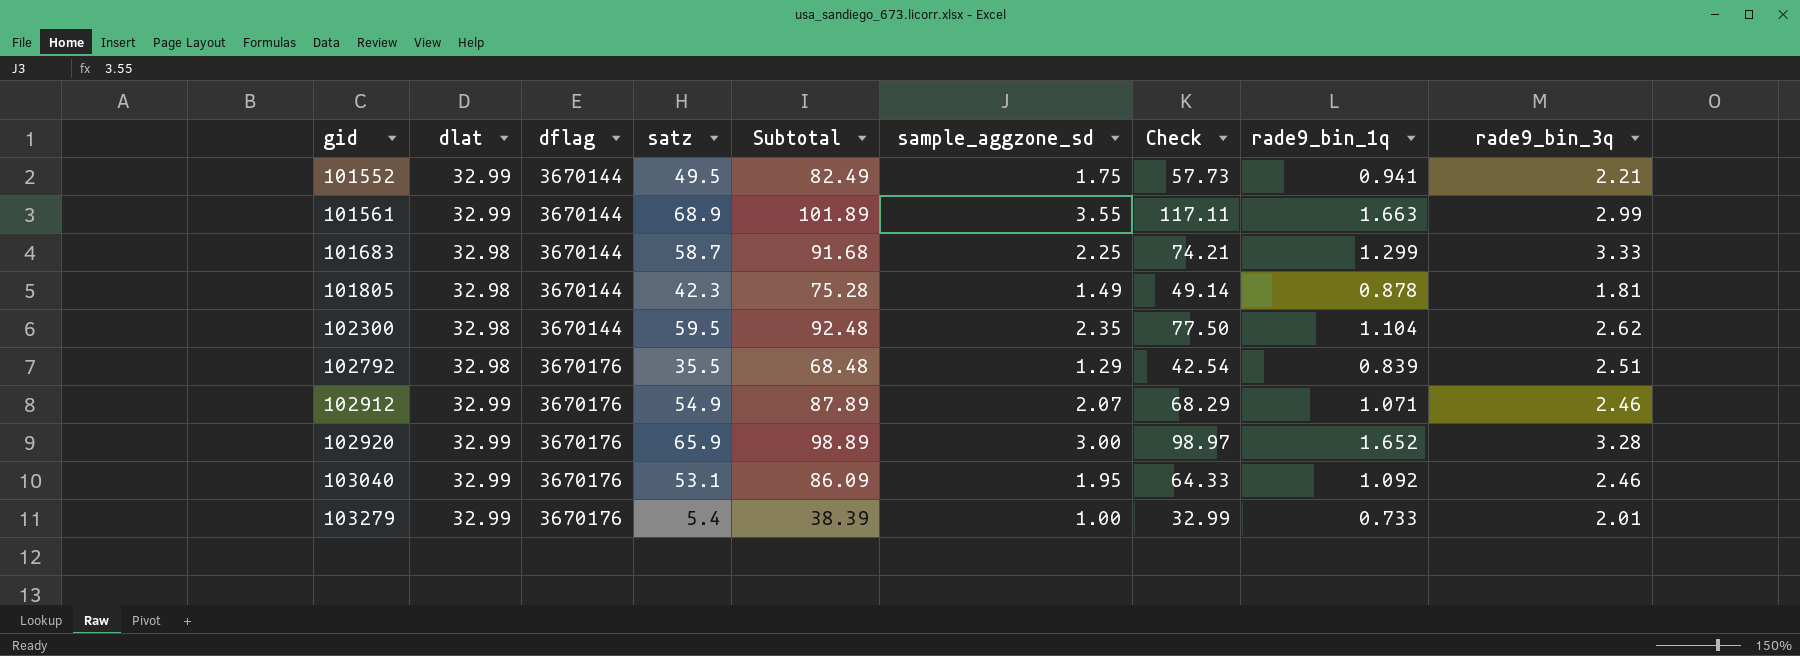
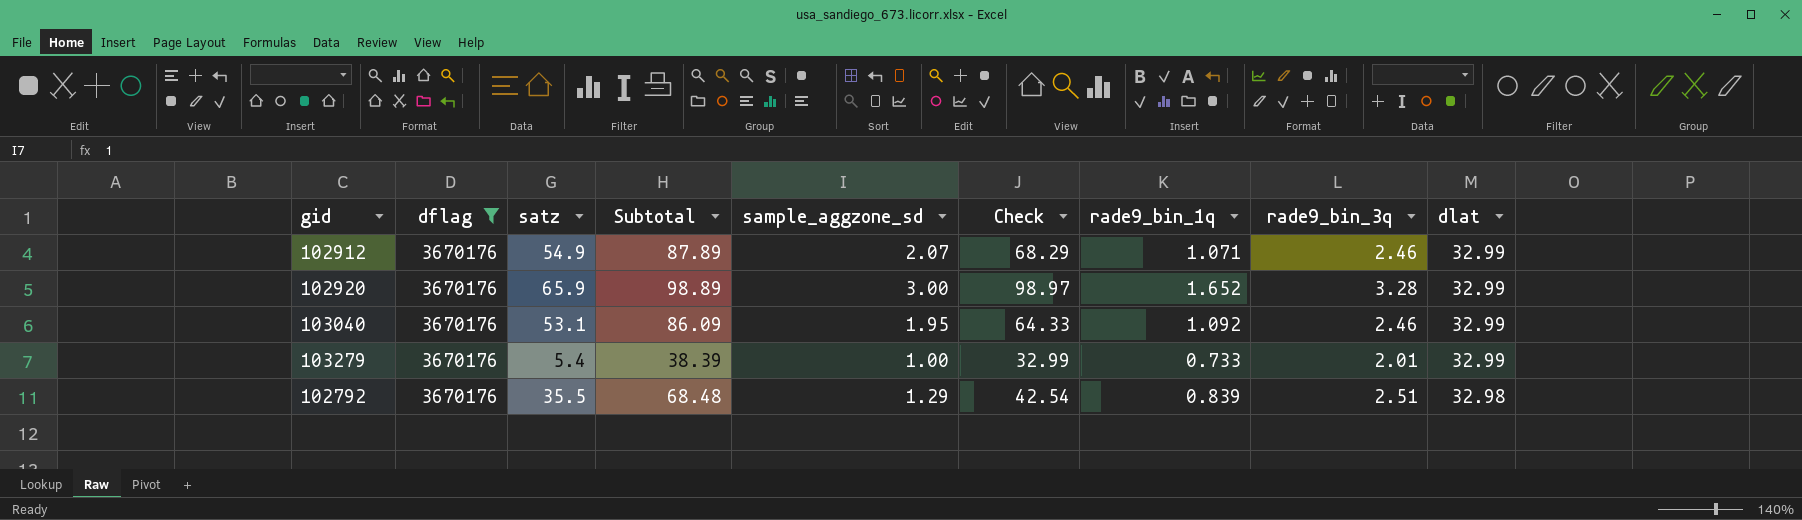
filter: none -> dflag = 3670176
row order: gid ascending -> dlat descending
column dlat | position: 2 -> 9

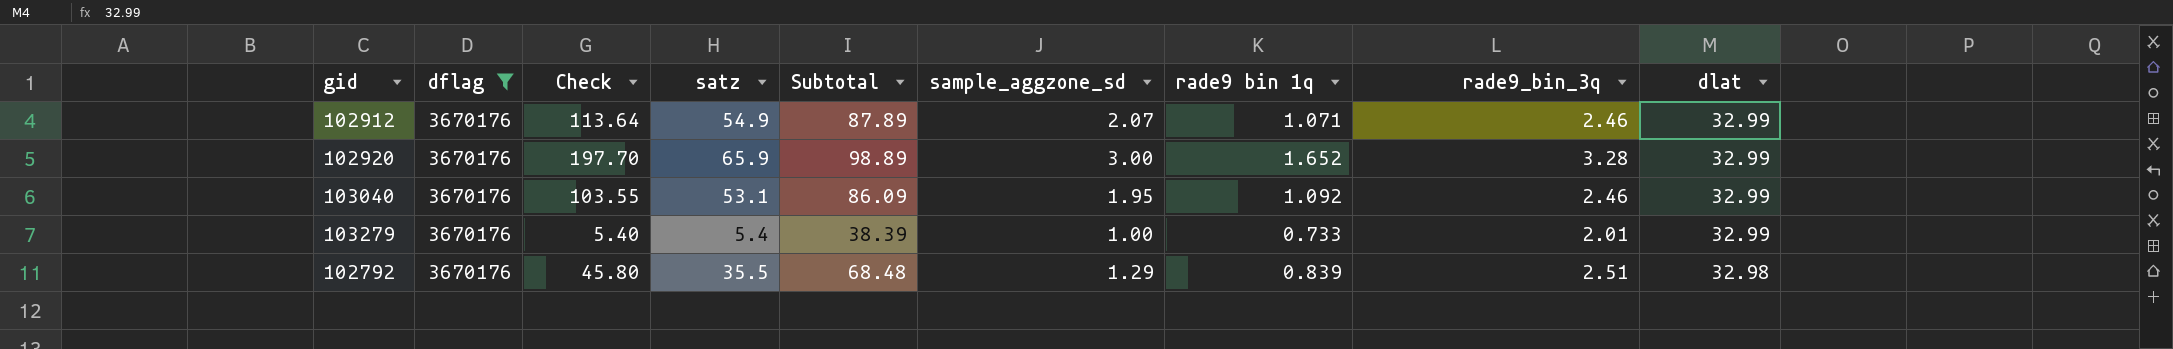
column Check | formula: [sample_aggzone_sd] * [dlat] -> [satz] * [sample_aggzone_sd]
column Check | position: 6 -> 3
column name: rade9_bin_1q -> rade9 bin 1q

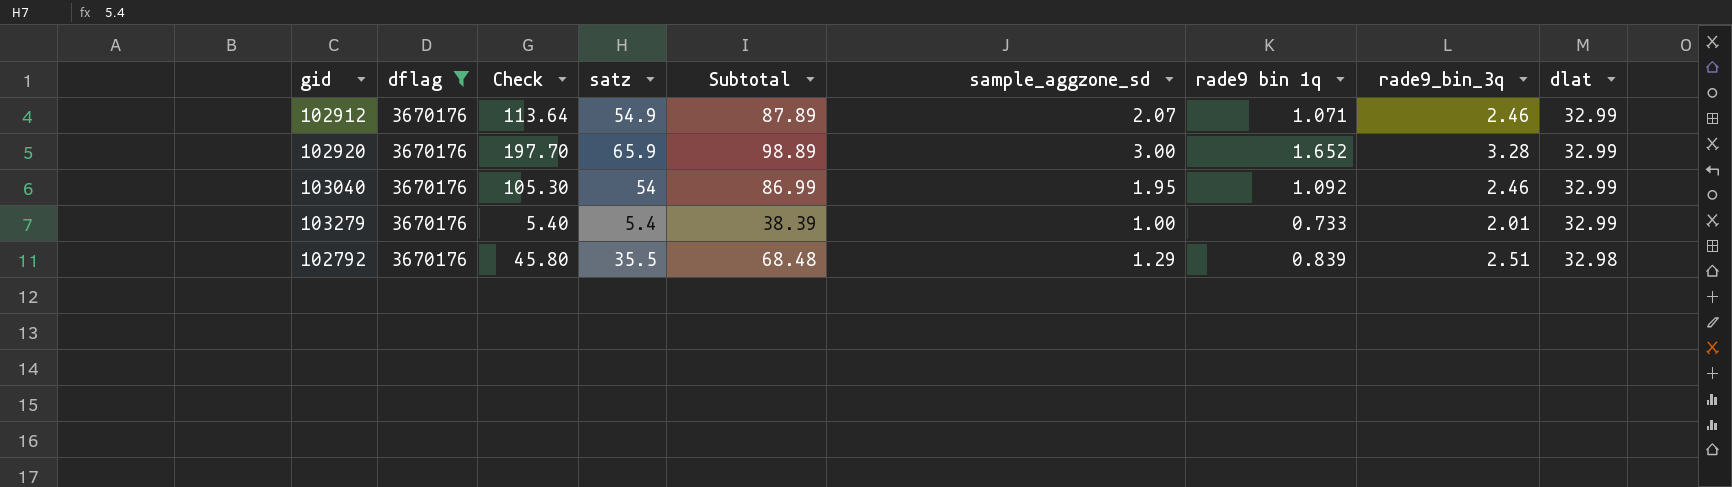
103040 | Check: 103.55 -> 105.30
103040 | satz: 53.1 -> 54
103040 | Subtotal: 86.09 -> 86.99

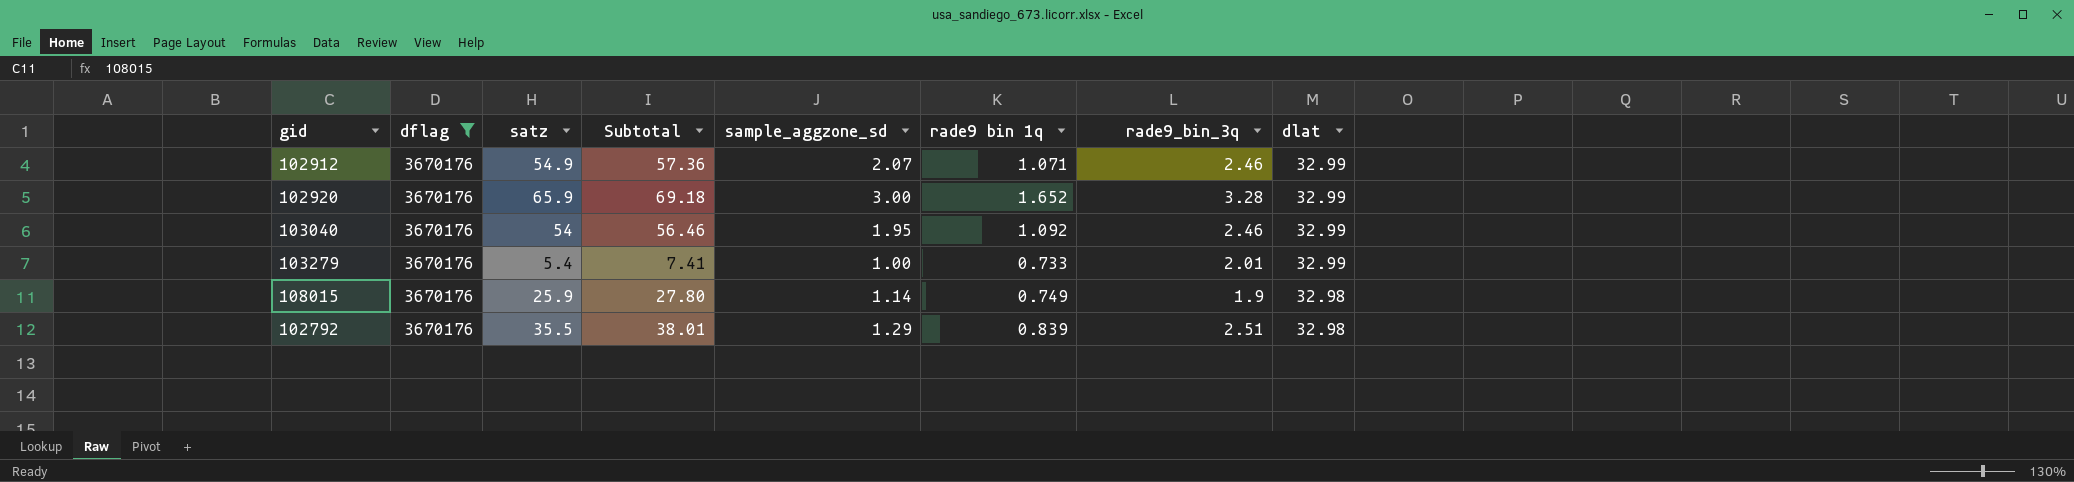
column Check | formula: [satz] * [sample_aggzone_sd] -> none
column Subtotal | formula: [satz] + [dlat] -> [satz] + [rade9_bin_3q]
row 108015: none -> 3670176 | 25.9 | 27.80 | 1.14 | 0.749 | 1.9 | 32.98

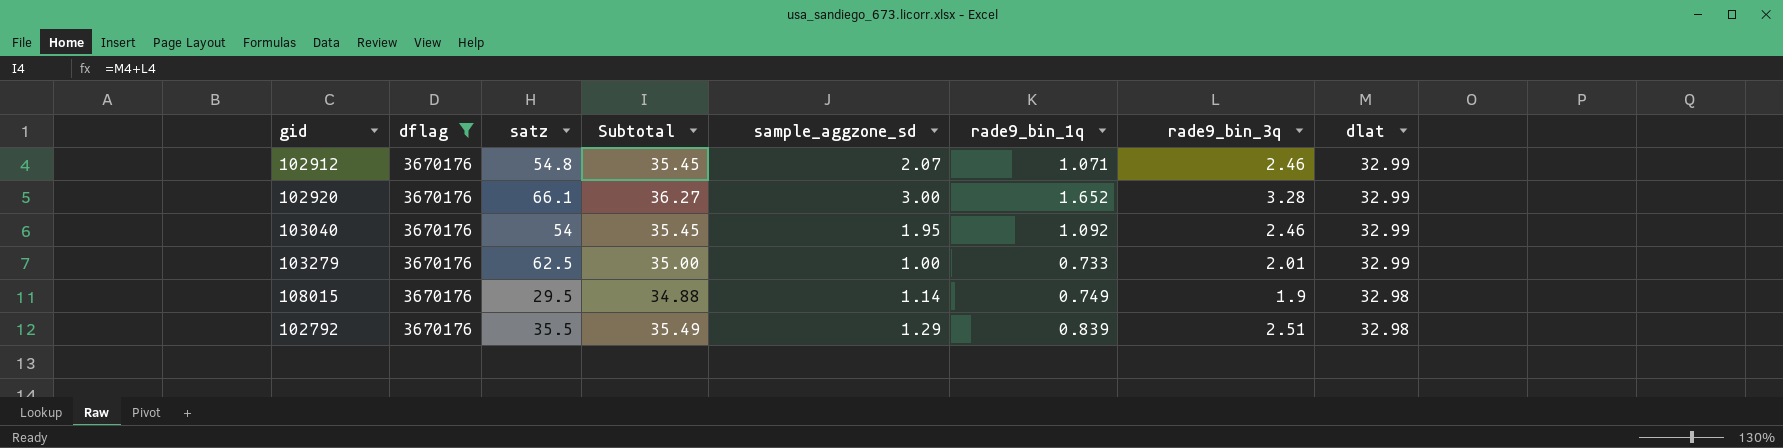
column Subtotal | formula: [satz] + [rade9_bin_3q] -> [rade9_bin_3q] + [dlat]
column name: rade9 bin 1q -> rade9_bin_1q
102912 | satz: 54.9 -> 54.8
102920 | satz: 65.9 -> 66.1
103279 | satz: 5.4 -> 62.5
108015 | satz: 25.9 -> 29.5

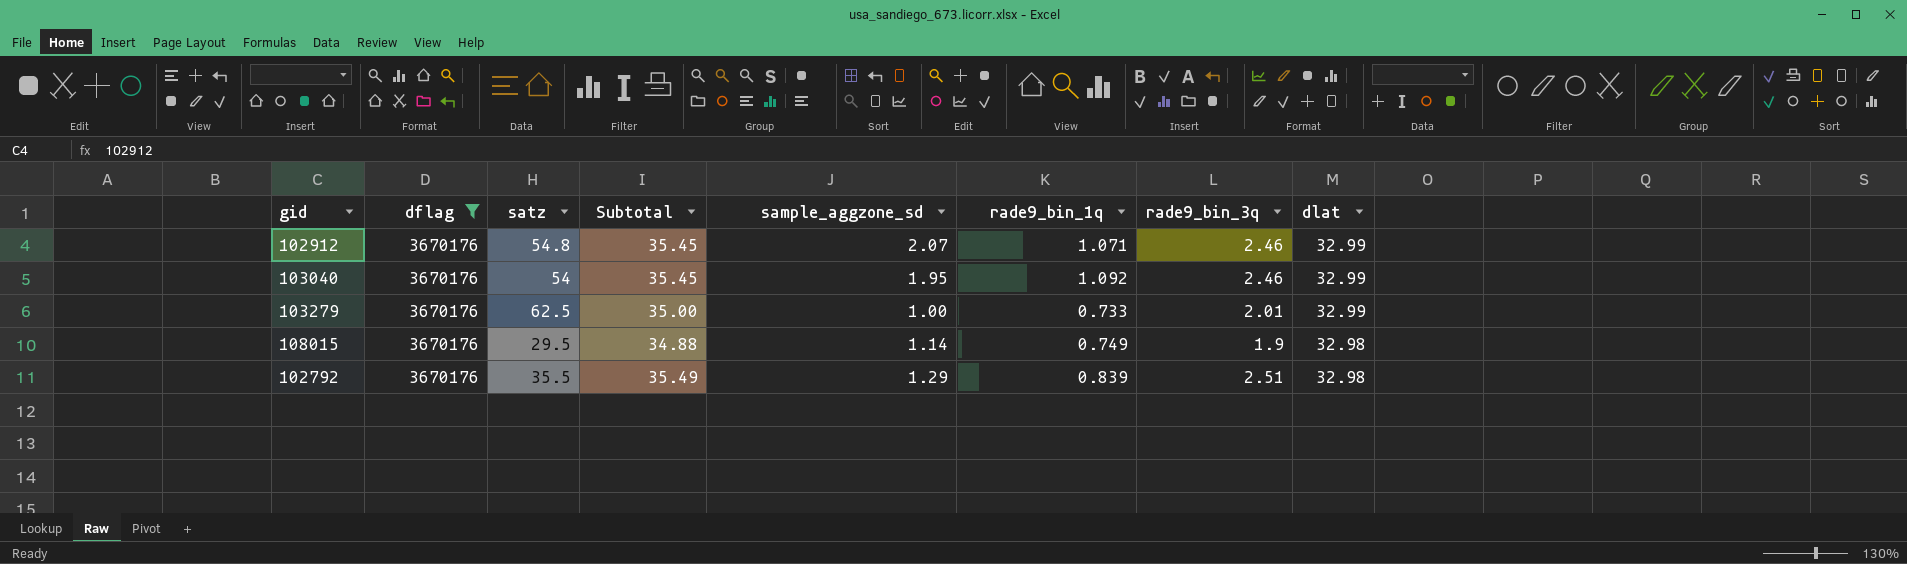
row 102920: 3670176 | 66.1 | 36.27 | 3.00 | 1.652 | 3.28 | 32.99 -> none

